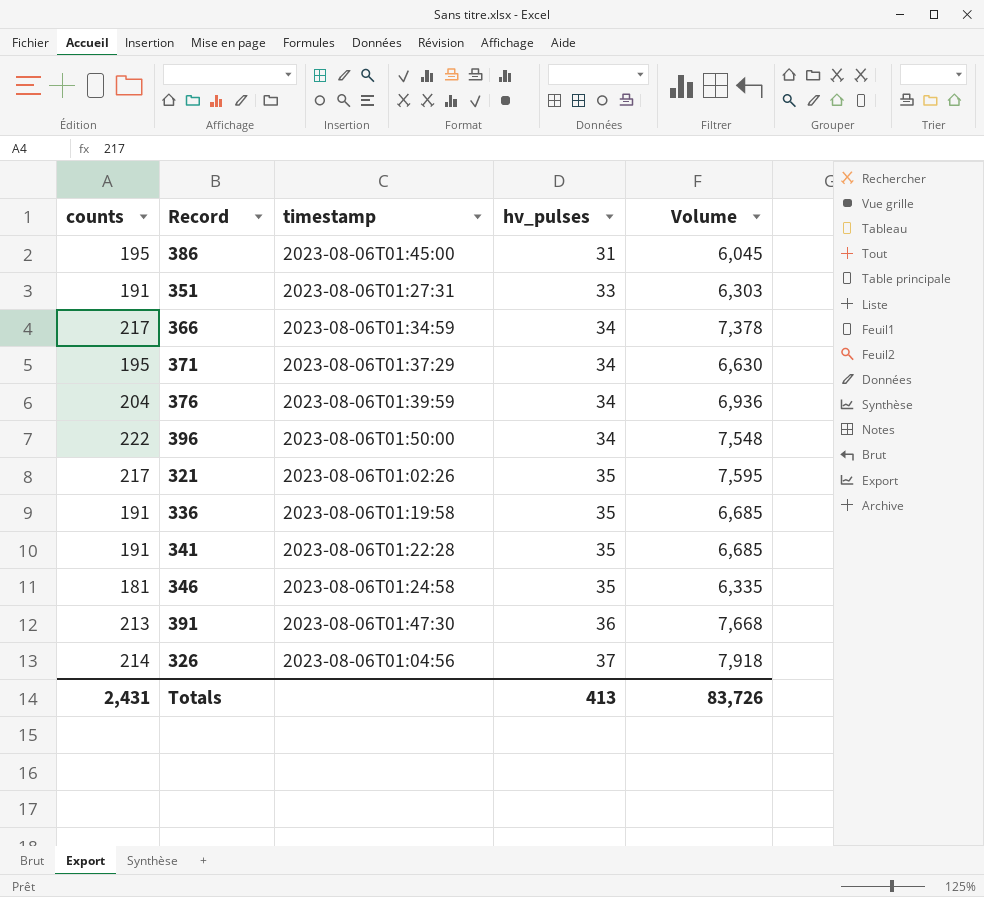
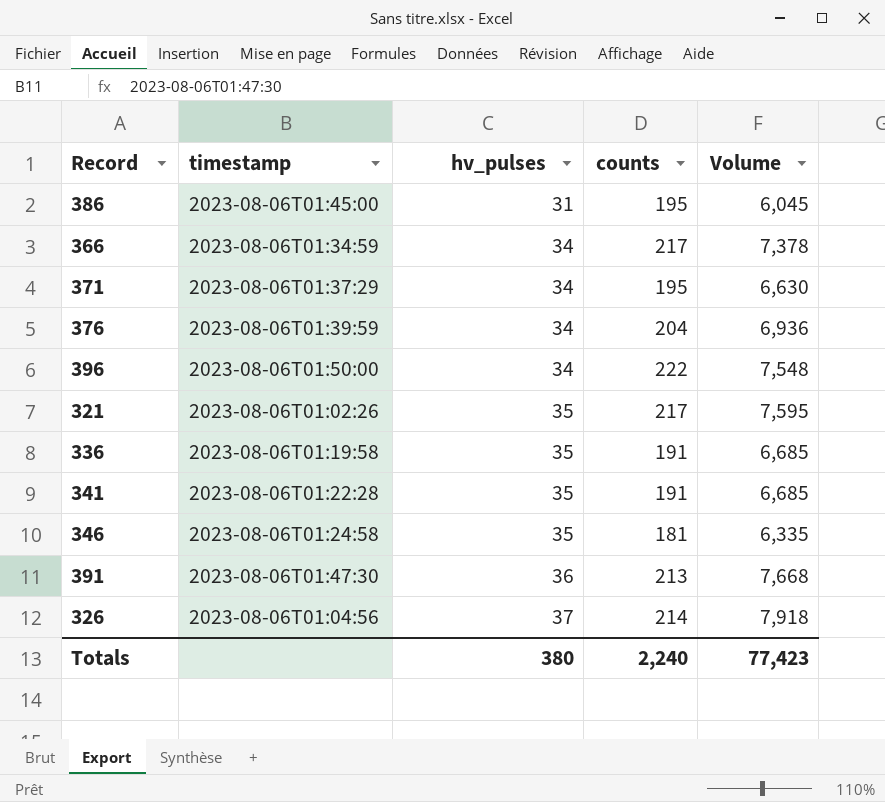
column counts | position: 1 -> 4
row 351: 191 | 2023-08-06T01:27:31 | 33 | 6,303 -> none
Totals | hv_pulses: 413 -> 380
Totals | counts: 2,431 -> 2,240
Totals | Volume: 83,726 -> 77,423

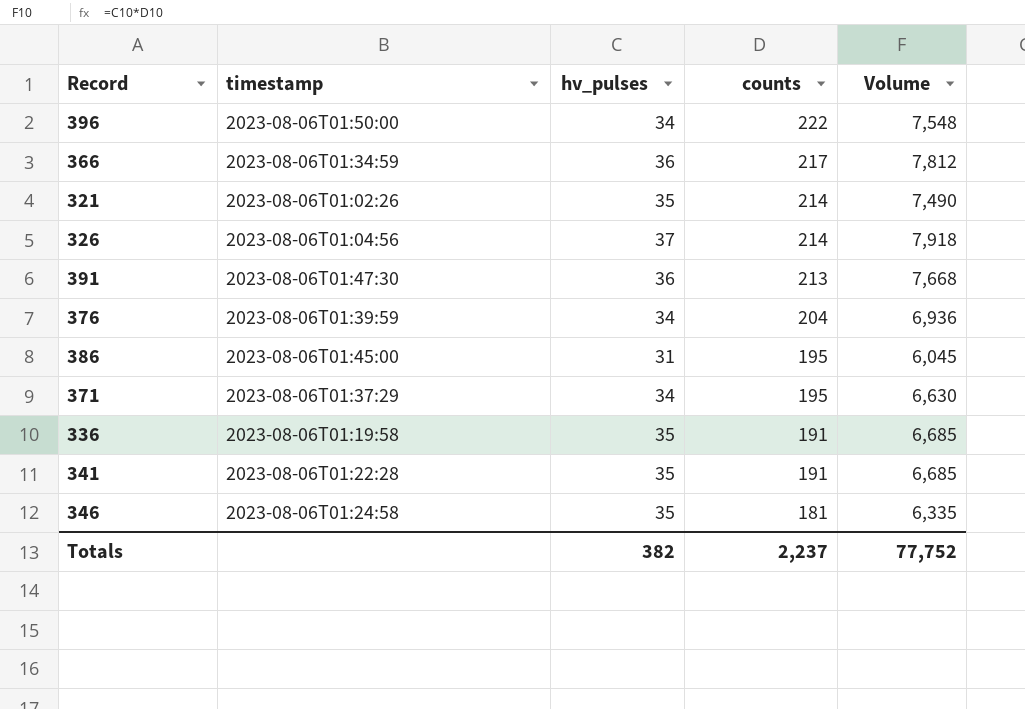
row order: hv_pulses ascending -> counts descending
366 | hv_pulses: 34 -> 36
366 | Volume: 7,378 -> 7,812
321 | counts: 217 -> 214
321 | Volume: 7,595 -> 7,490
Totals | hv_pulses: 380 -> 382
Totals | counts: 2,240 -> 2,237
Totals | Volume: 77,423 -> 77,752

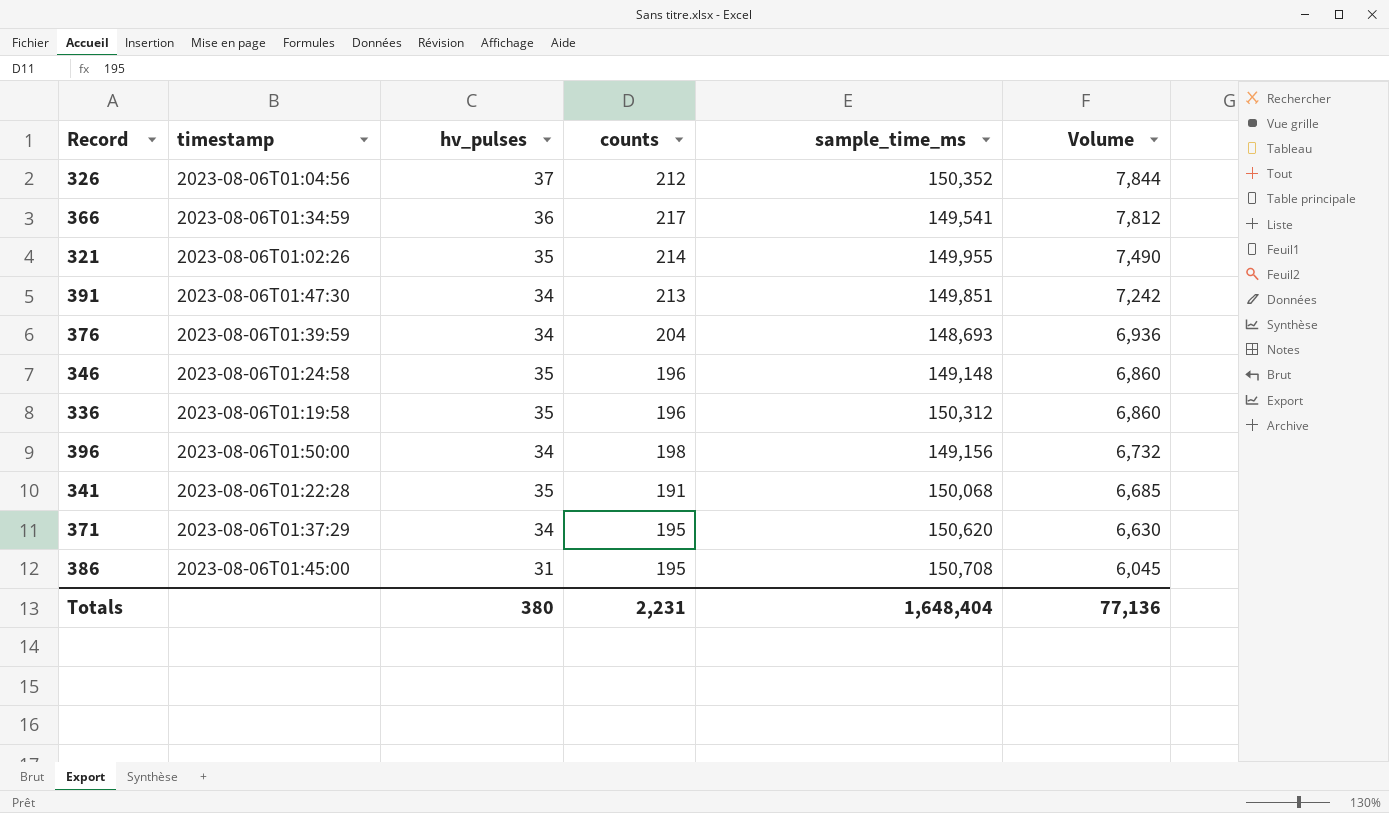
row order: counts descending -> Volume descending
column sample_time_ms | position: none -> 5
326 | counts: 214 -> 212
326 | Volume: 7,918 -> 7,844
391 | hv_pulses: 36 -> 34
391 | Volume: 7,668 -> 7,242
346 | counts: 181 -> 196
346 | Volume: 6,335 -> 6,860
336 | counts: 191 -> 196
336 | Volume: 6,685 -> 6,860
396 | counts: 222 -> 198
396 | Volume: 7,548 -> 6,732
Totals | hv_pulses: 382 -> 380
Totals | counts: 2,237 -> 2,231
Totals | Volume: 77,752 -> 77,136

